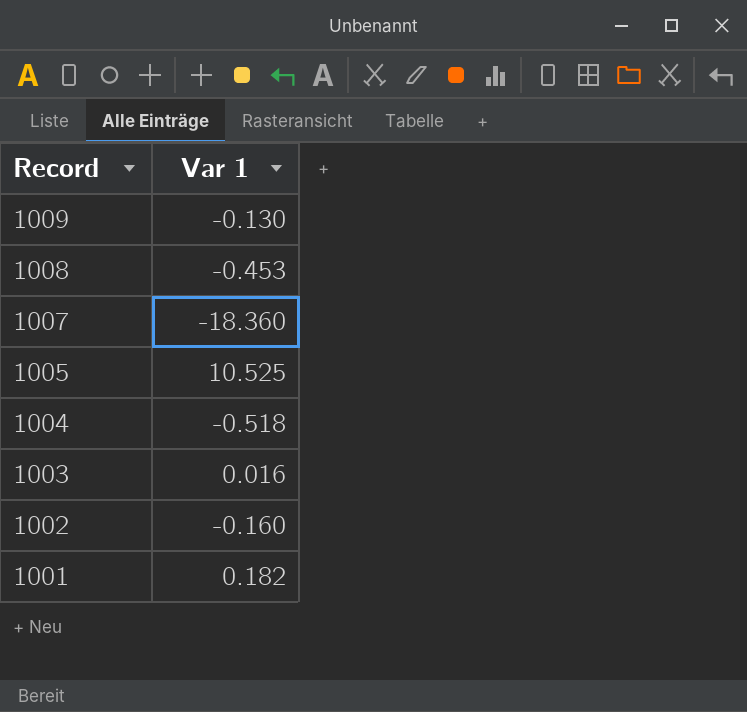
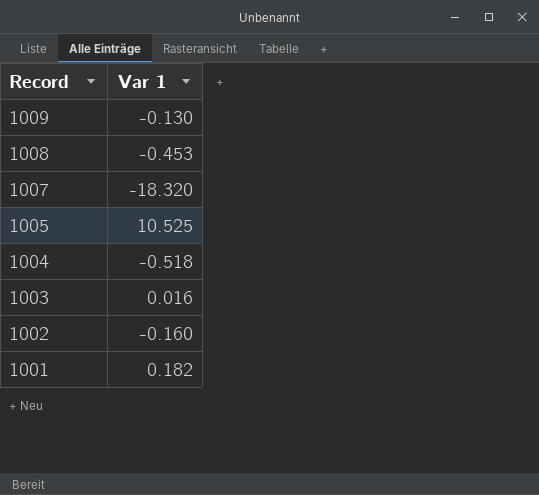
1007 | Var 1: -18.360 -> -18.320

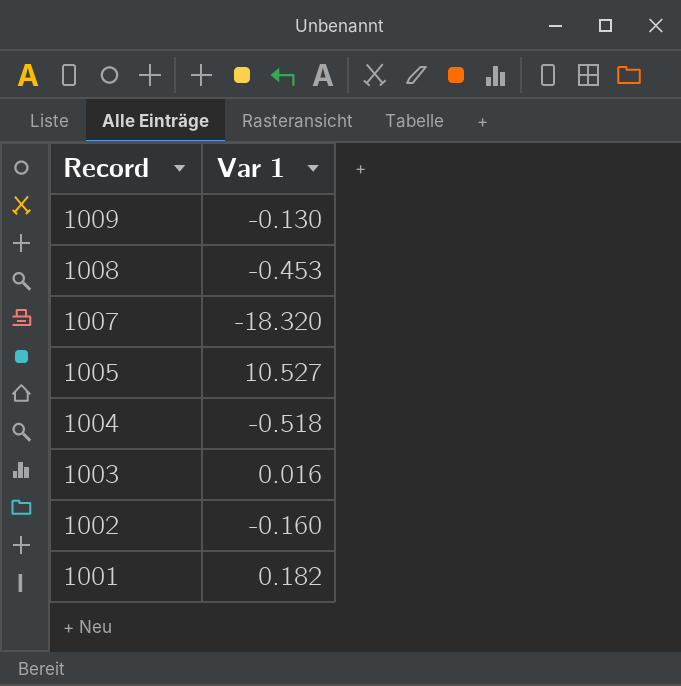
1005 | Var 1: 10.525 -> 10.527

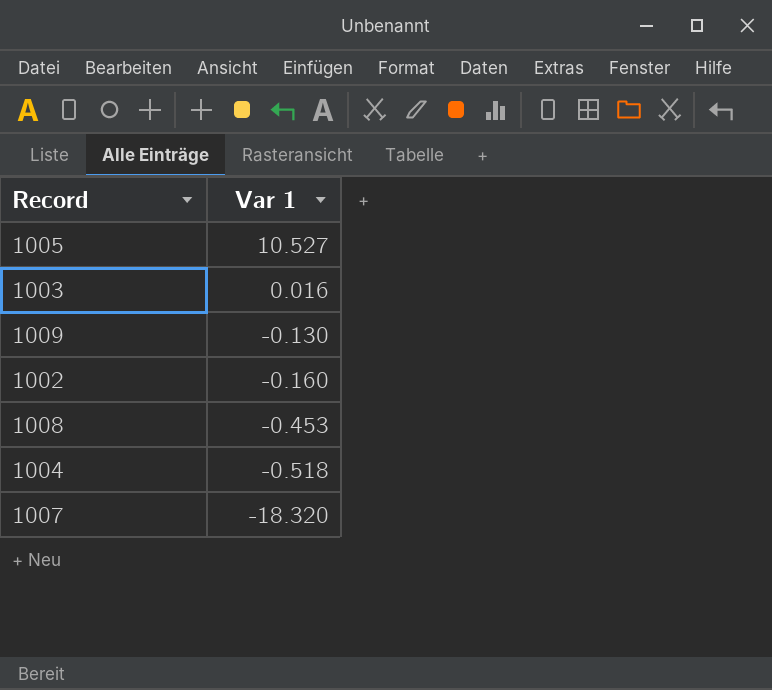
row order: Record descending -> Var 1 descending
row 1001: 0.182 -> none

